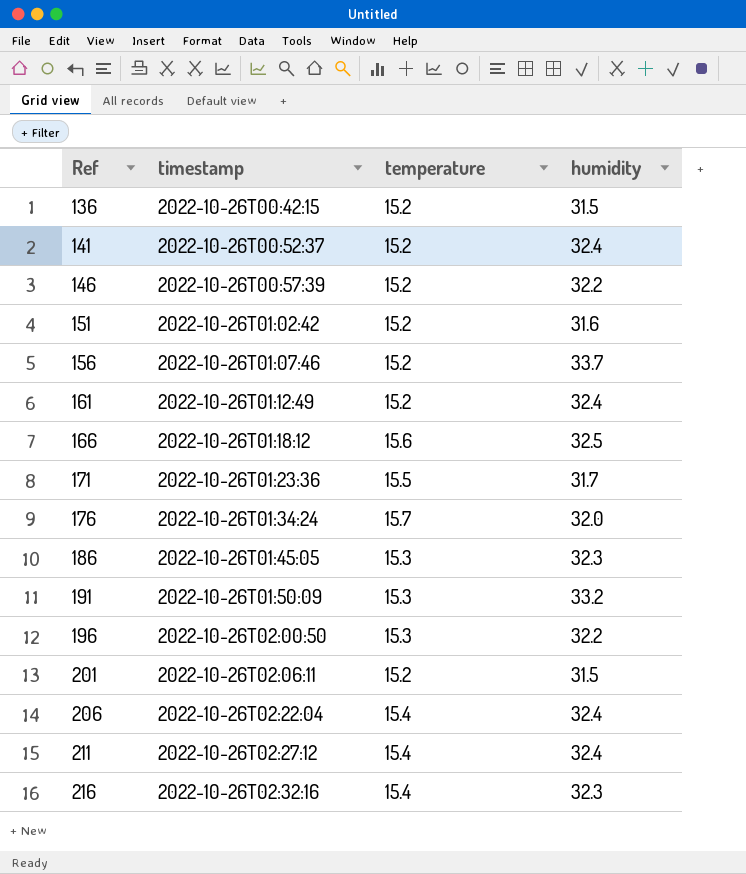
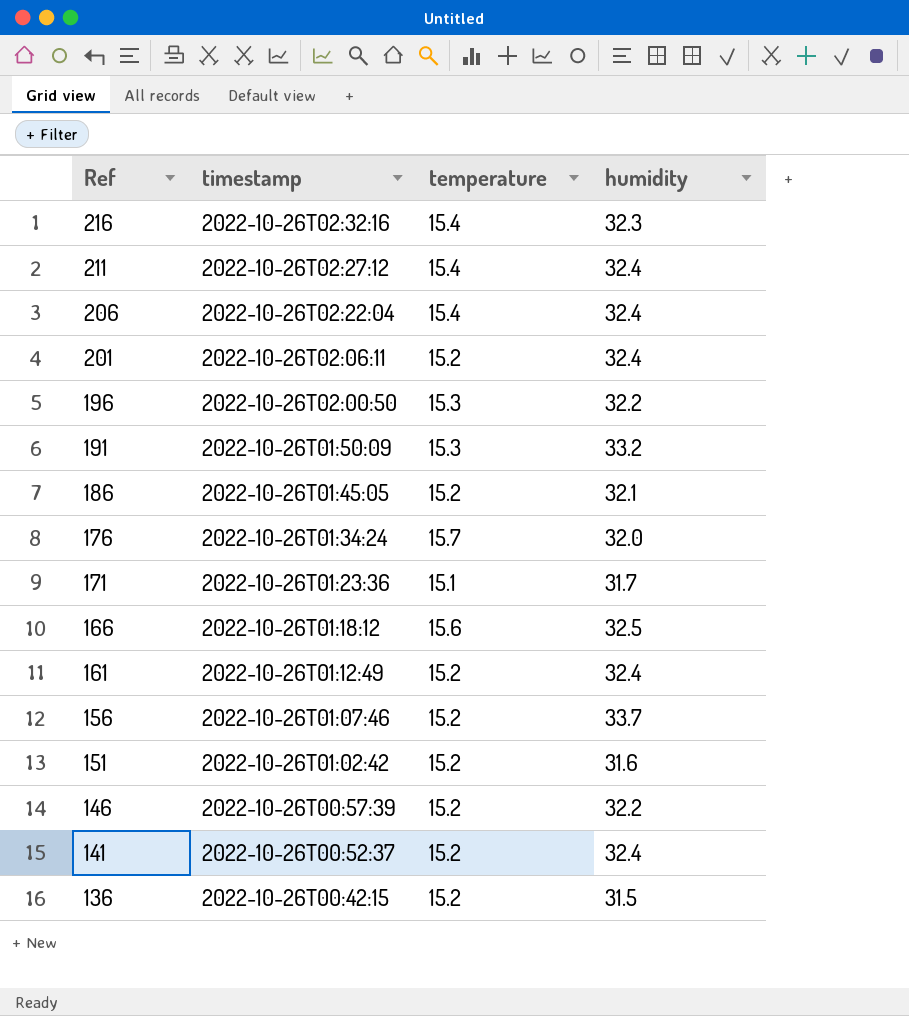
row order: Ref ascending -> Ref descending
201 | humidity: 31.5 -> 32.4
186 | temperature: 15.3 -> 15.2
186 | humidity: 32.3 -> 32.1
171 | temperature: 15.5 -> 15.1

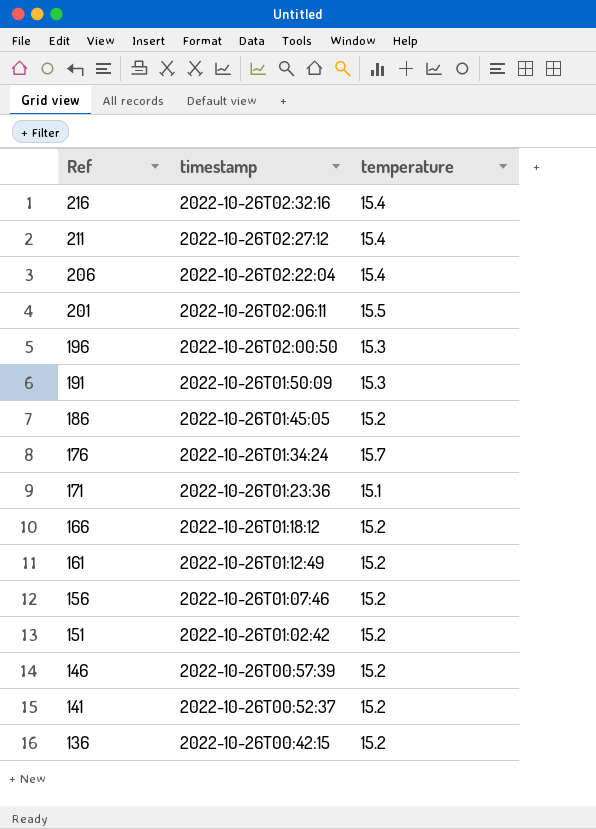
column humidity | position: 4 -> none
201 | temperature: 15.2 -> 15.5
166 | temperature: 15.6 -> 15.2

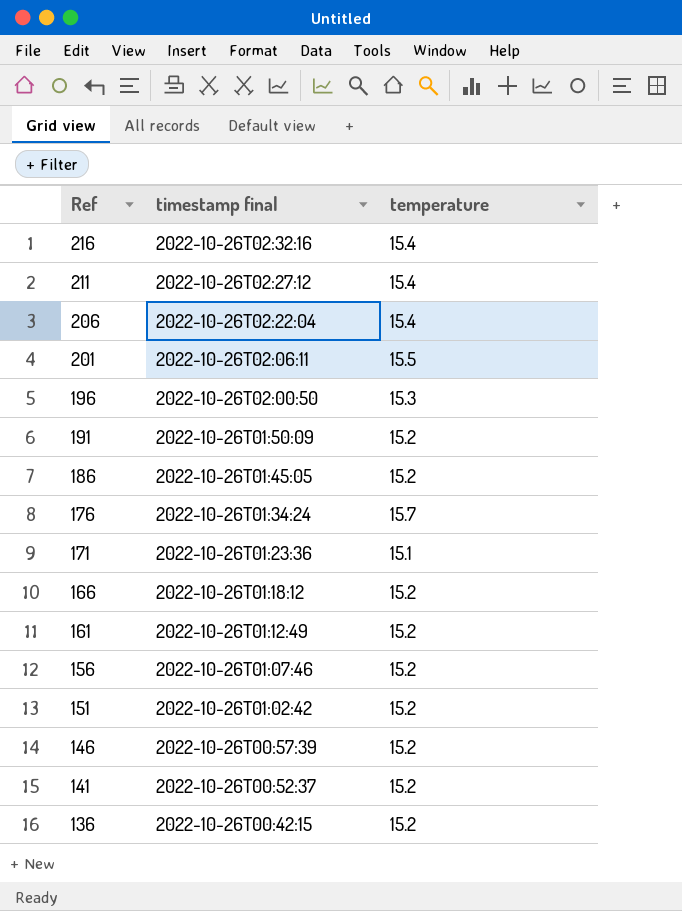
column name: timestamp -> timestamp final
191 | temperature: 15.3 -> 15.2

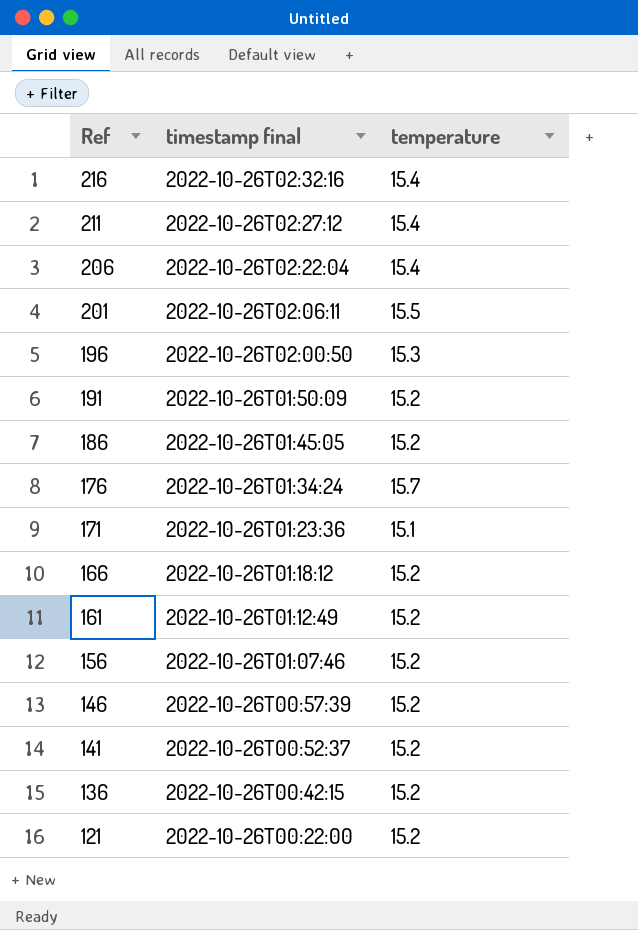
row 151: 2022-10-26T01:02:42 | 15.2 -> none
row 121: none -> 2022-10-26T00:22:00 | 15.2

